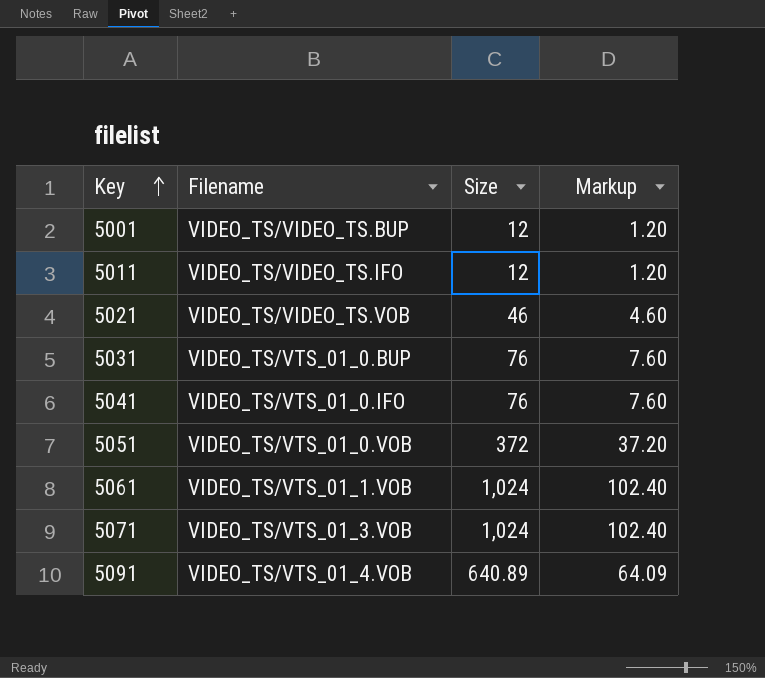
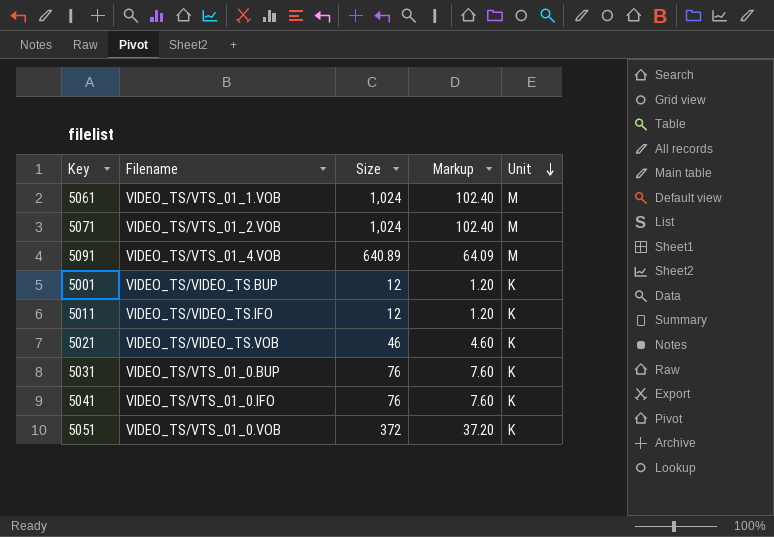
row order: Key ascending -> Unit descending
column Unit | position: none -> 5
5071 | Filename: VIDEO_TS/VTS_01_3.VOB -> VIDEO_TS/VTS_01_2.VOB

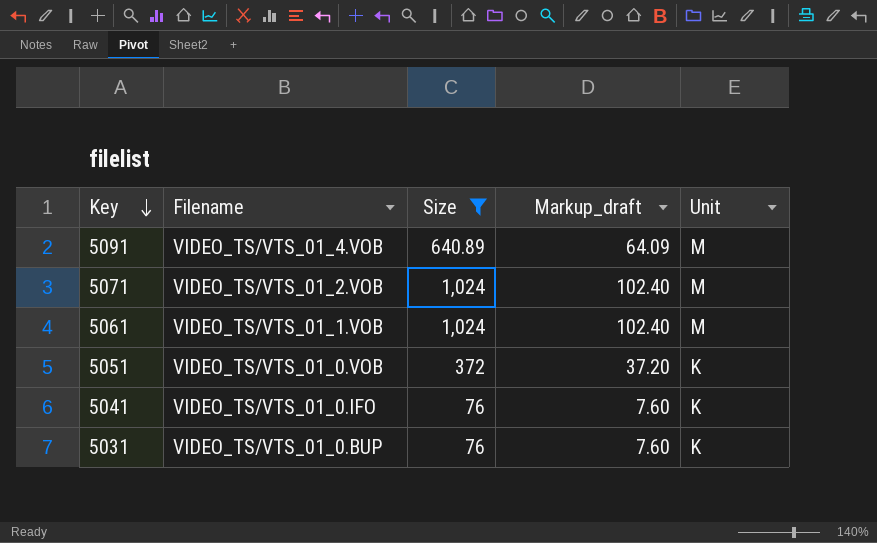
filter: none -> Size >= 76
row order: Unit descending -> Key descending
column name: Markup -> Markup_draft

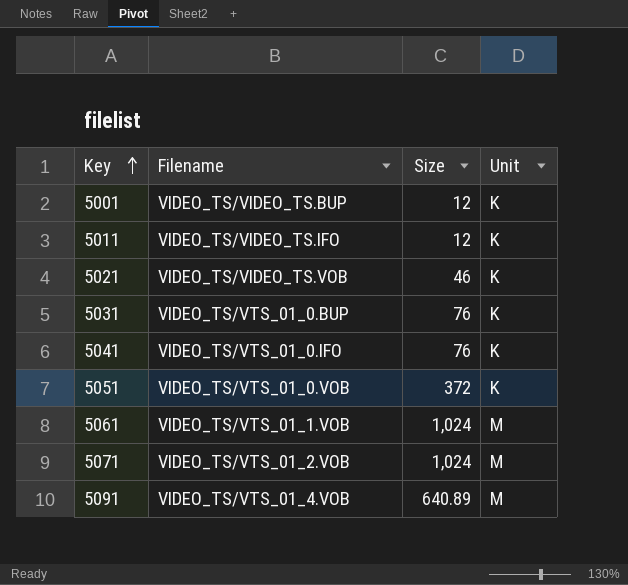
filter: Size >= 76 -> none
row order: Key descending -> Key ascending
column Markup_draft | formula: [Size] * 0.1 -> none

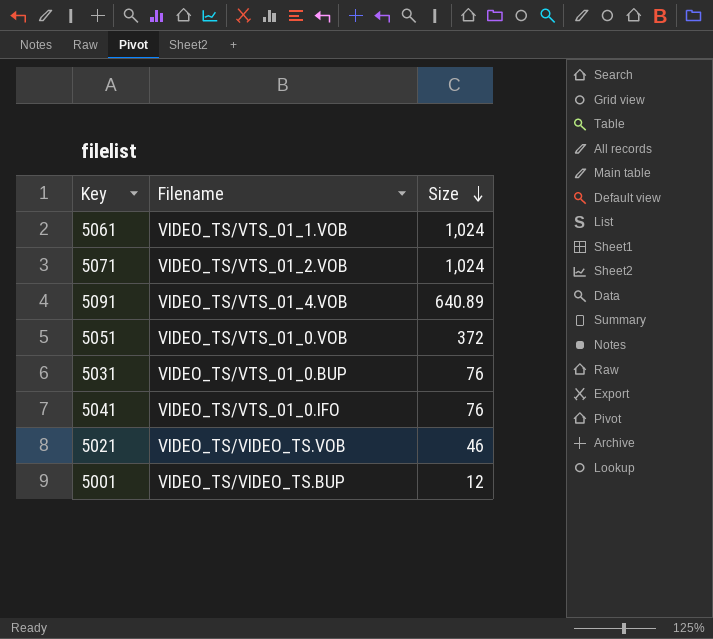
row order: Key ascending -> Size descending
column Unit | position: 4 -> none
row 5011: VIDEO_TS/VIDEO_TS.IFO | 12 | K -> none

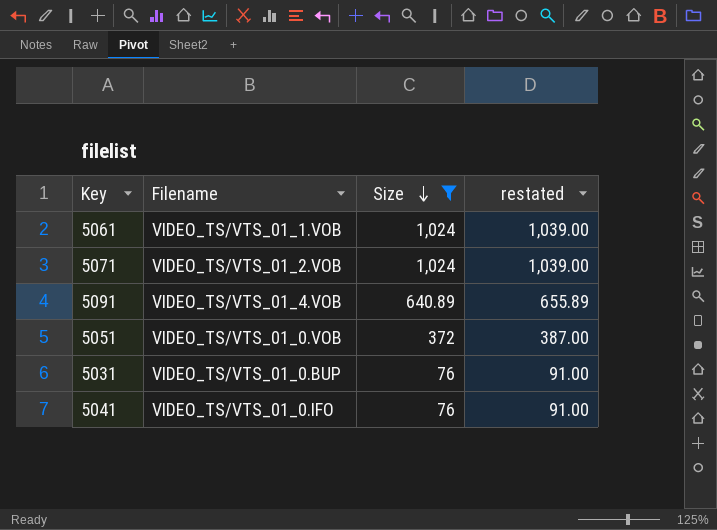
filter: none -> Size >= 76
column restated | formula: none -> [Size] + 15

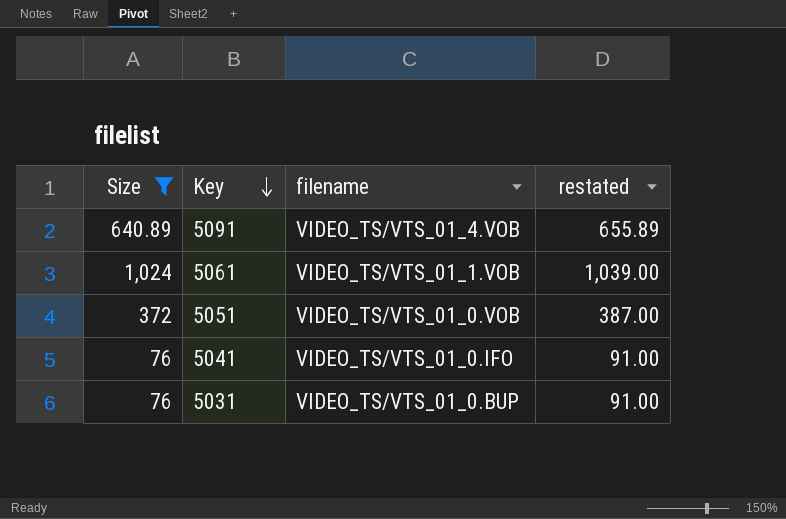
row order: Size descending -> Key descending
column Size | position: 3 -> 1
column name: Filename -> filename
row 5071: VIDEO_TS/VTS_01_2.VOB | 1,024 | 1,039.00 -> none

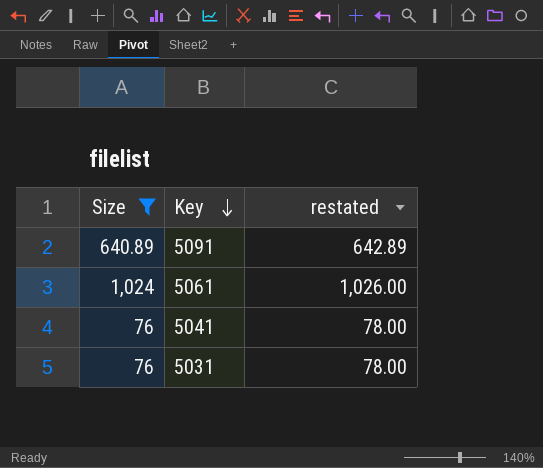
column filename | position: 3 -> none
column restated | formula: [Size] + 15 -> [Size] + 2
row 5051: 372 | VIDEO_TS/VTS_01_0.VOB | 387.00 -> none

